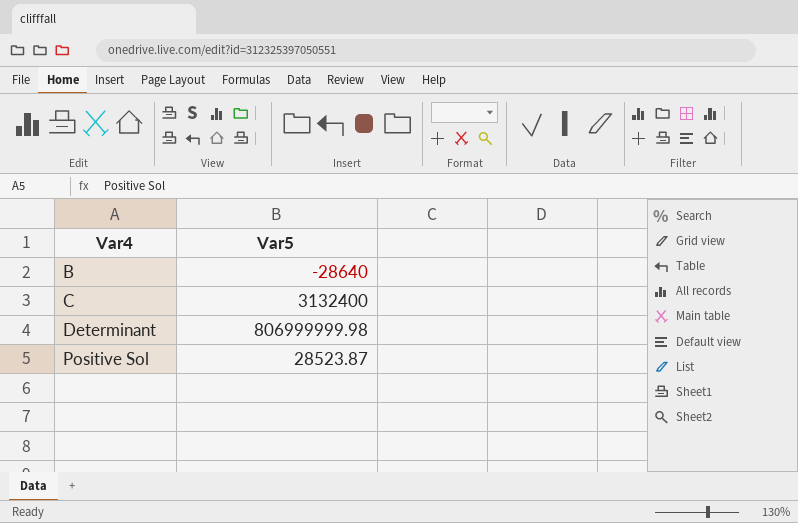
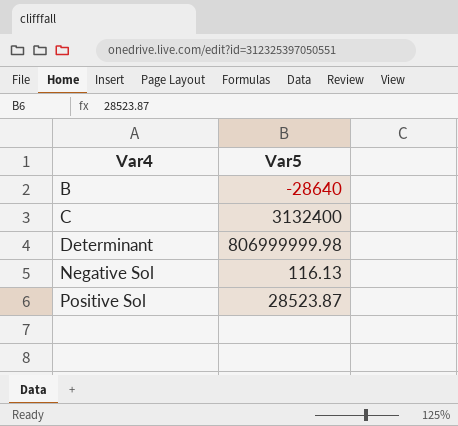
row Negative Sol: none -> 116.13

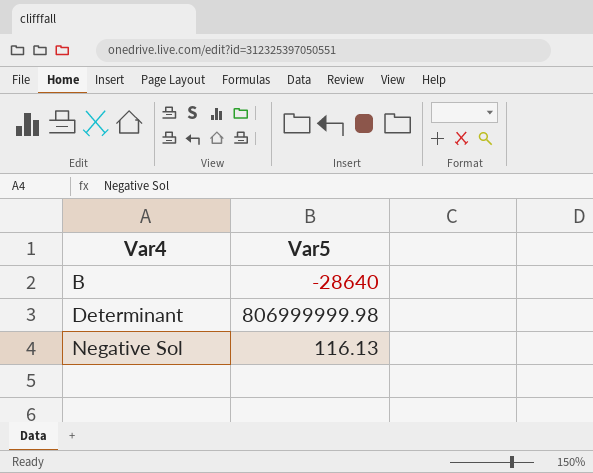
row C: 3132400 -> none
row Positive Sol: 28523.87 -> none

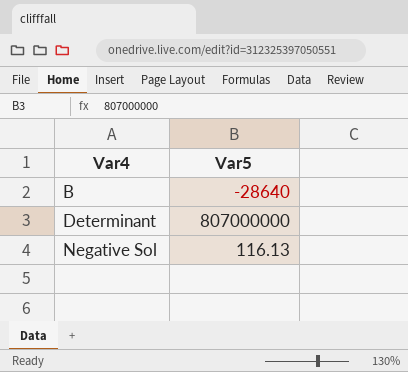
Determinant | Var5: 806999999.98 -> 807000000

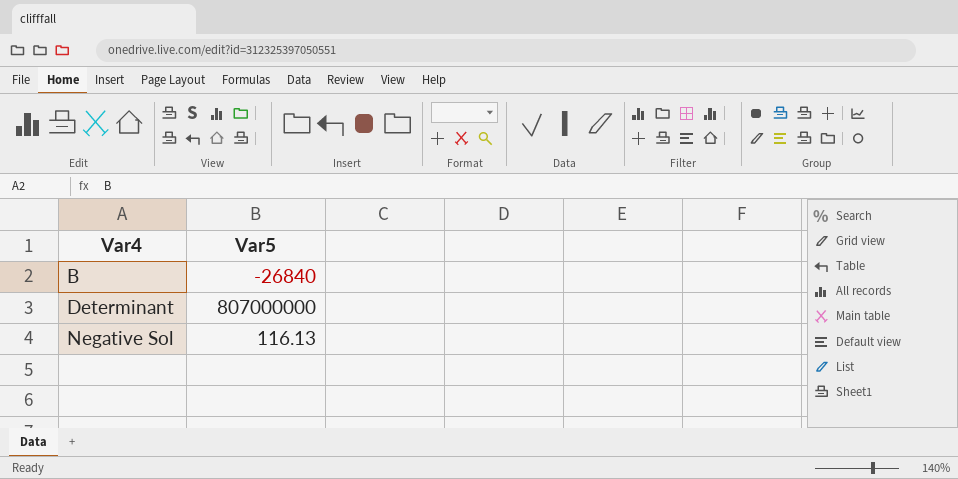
B | Var5: -28640 -> -26840

